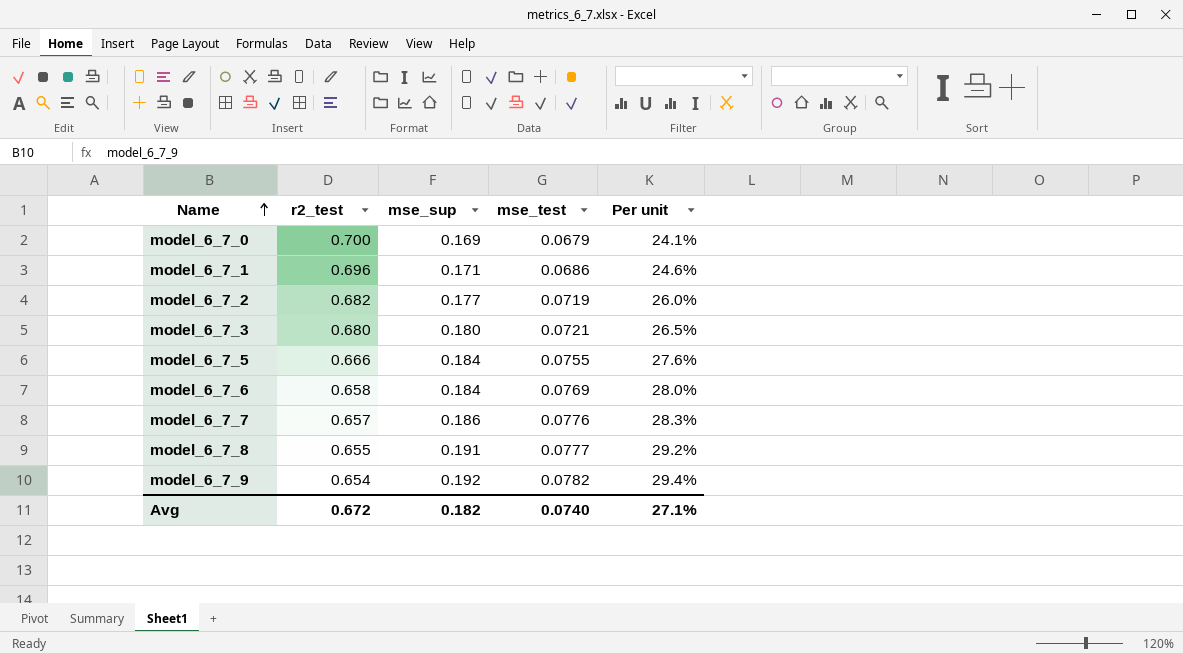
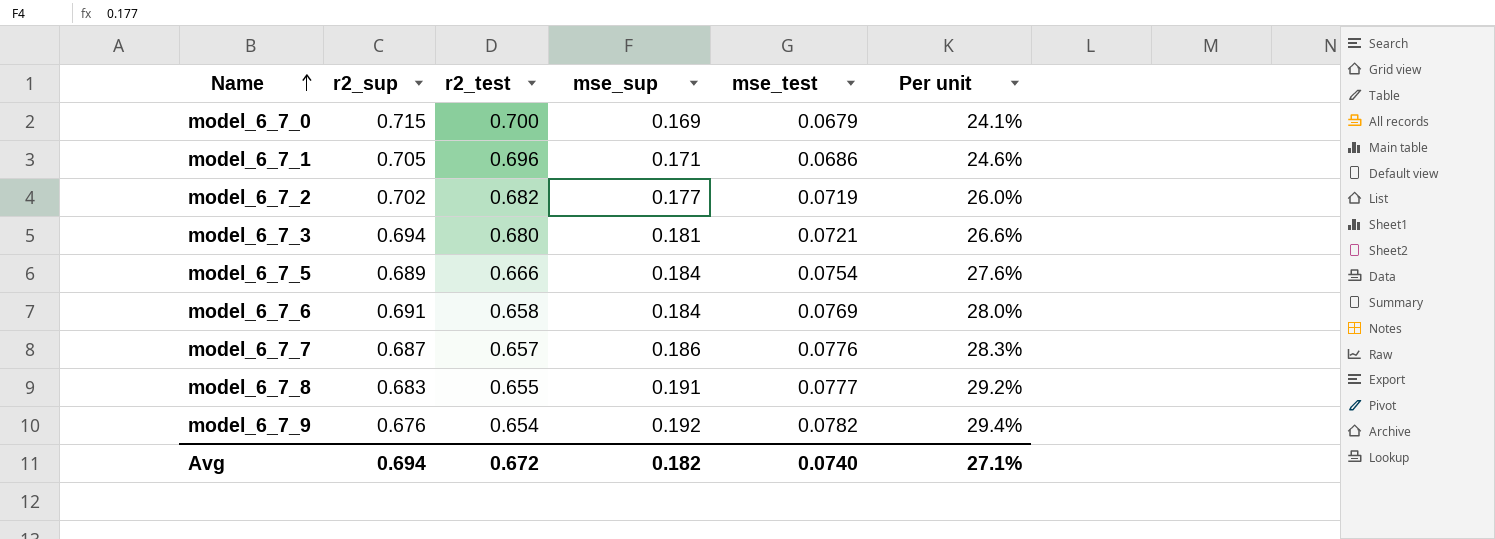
column r2_sup | position: none -> 2
model_6_7_3 | mse_sup: 0.180 -> 0.181
model_6_7_3 | Per unit: 26.5% -> 26.6%
model_6_7_5 | mse_test: 0.0755 -> 0.0754

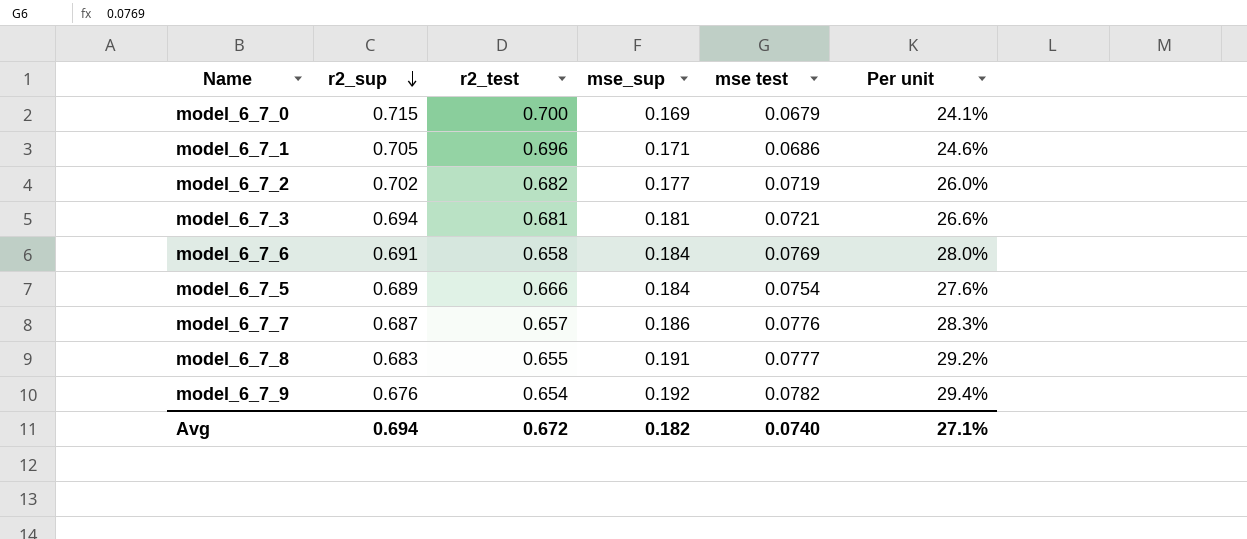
row order: Name ascending -> r2_sup descending
column name: mse_test -> mse test
model_6_7_3 | r2_test: 0.680 -> 0.681

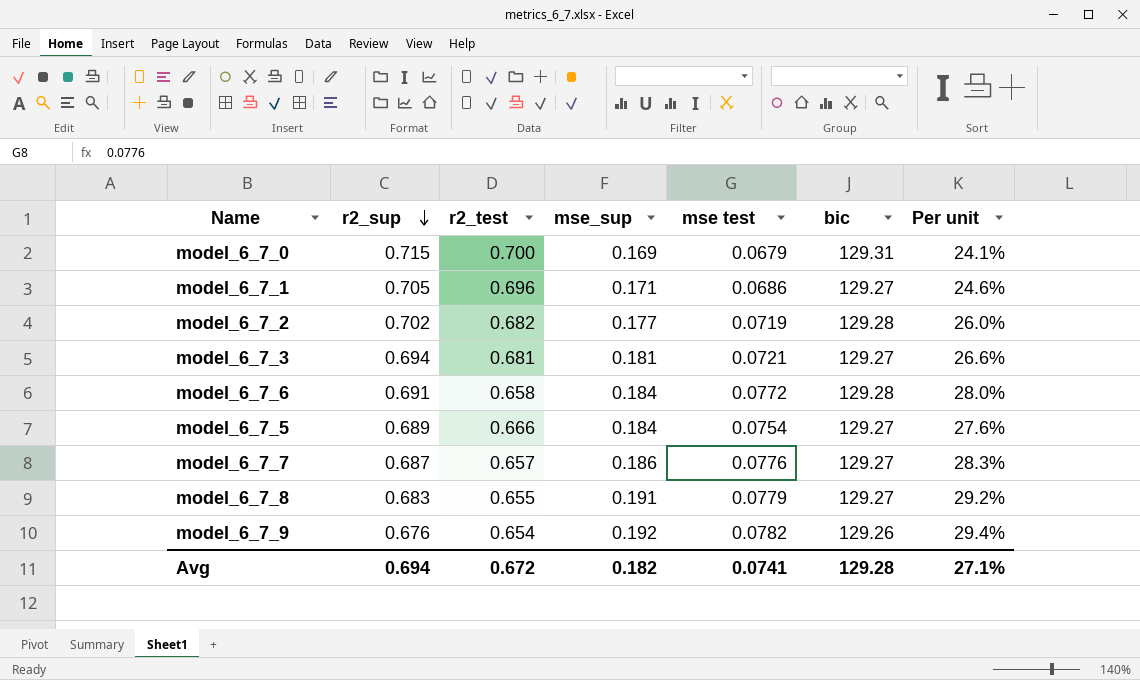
column bic | position: none -> 6
model_6_7_6 | mse test: 0.0769 -> 0.0772
model_6_7_8 | mse test: 0.0777 -> 0.0779
Avg | mse test: 0.0740 -> 0.0741

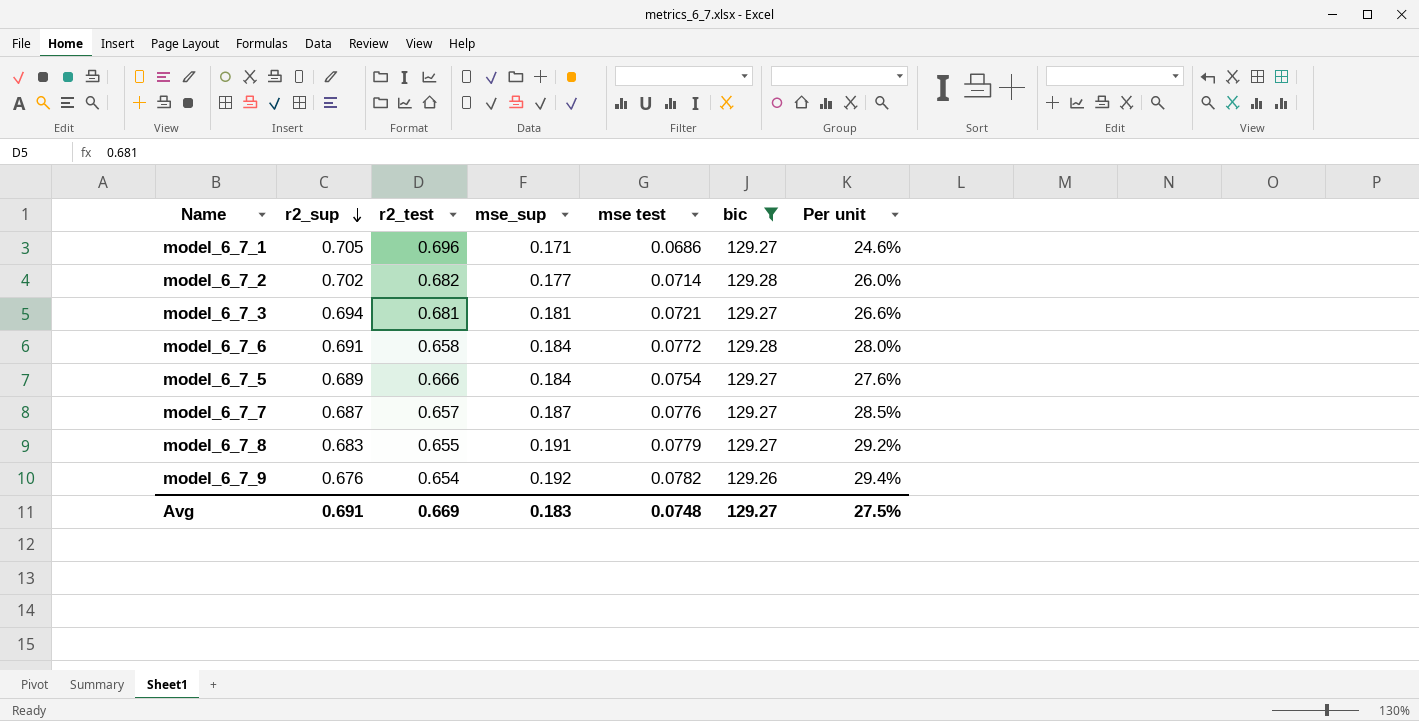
filter: none -> bic != 129.31
model_6_7_2 | mse test: 0.0719 -> 0.0714
model_6_7_7 | mse_sup: 0.186 -> 0.187
model_6_7_7 | Per unit: 28.3% -> 28.5%
Avg | r2_sup: 0.694 -> 0.691
Avg | r2_test: 0.672 -> 0.669
Avg | mse_sup: 0.182 -> 0.183
Avg | mse test: 0.0741 -> 0.0748
Avg | bic: 129.28 -> 129.27
Avg | Per unit: 27.1% -> 27.5%

